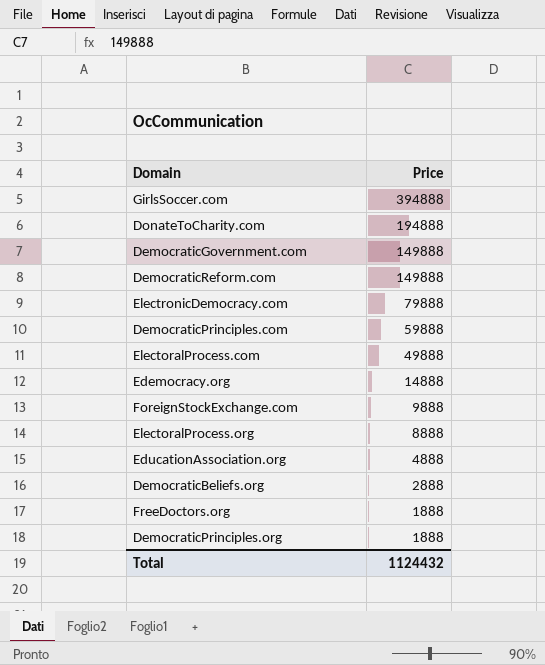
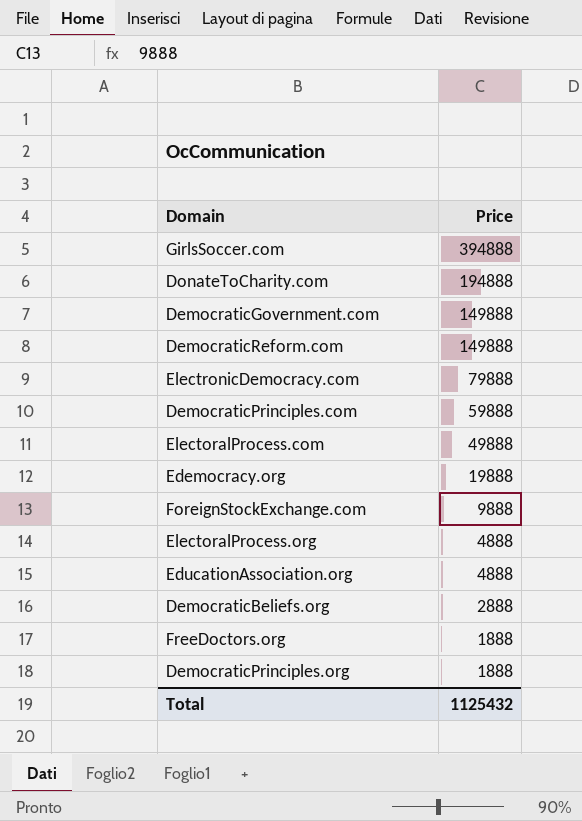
Edemocracy.org | Price: 14888 -> 19888
ElectoralProcess.org | Price: 8888 -> 4888
Total | Price: 1124432 -> 1125432

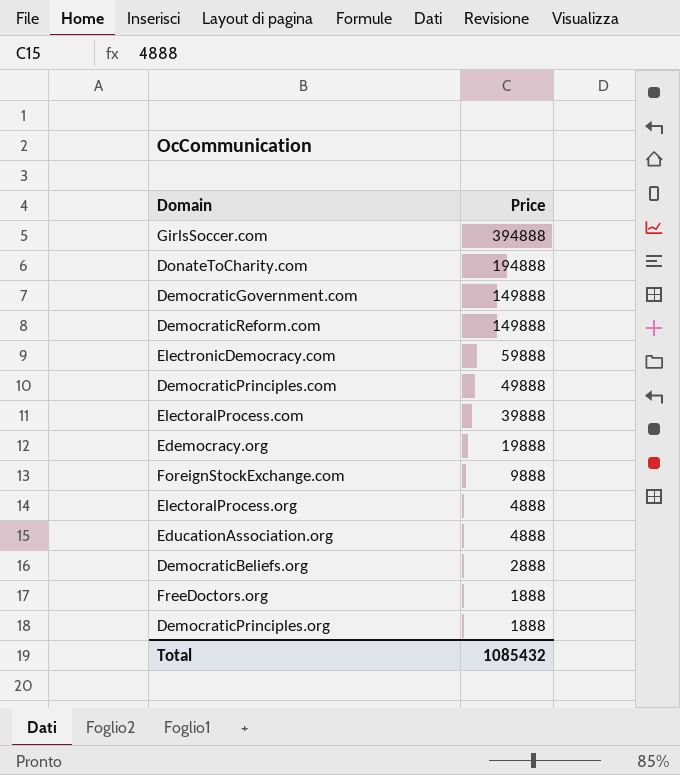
ElectronicDemocracy.com | Price: 79888 -> 59888
DemocraticPrinciples.com | Price: 59888 -> 49888
ElectoralProcess.com | Price: 49888 -> 39888
Total | Price: 1125432 -> 1085432

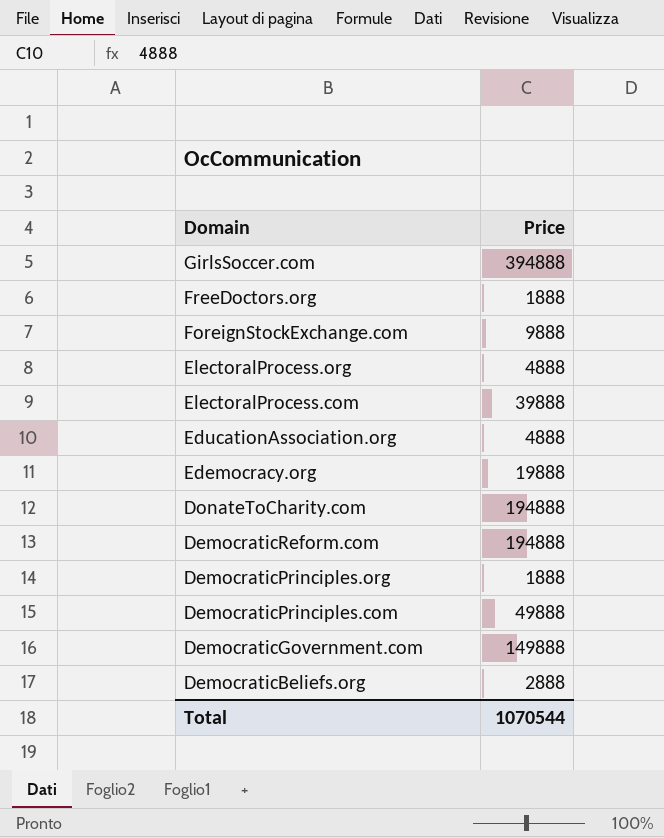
row order: Price descending -> Domain descending
row ElectronicDemocracy.com: 59888 -> none
DemocraticReform.com | Price: 149888 -> 194888
Total | Price: 1085432 -> 1070544

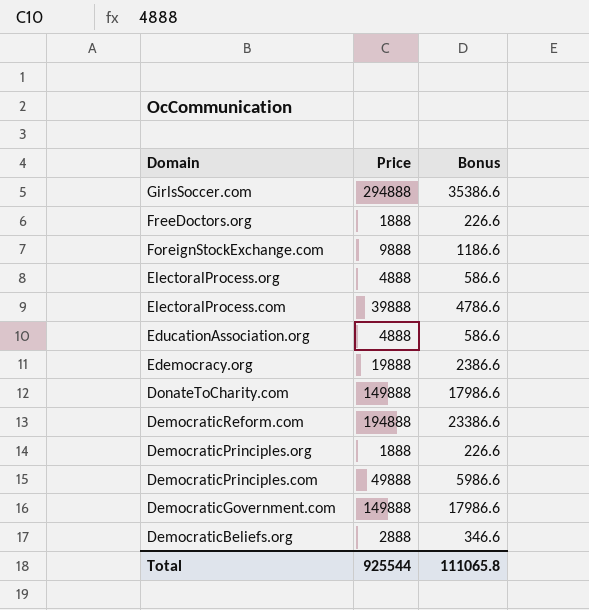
column Bonus | formula: none -> [Price] * 0.12
GirlsSoccer.com | Price: 394888 -> 294888
DonateToCharity.com | Price: 194888 -> 149888
Total | Price: 1070544 -> 925544

